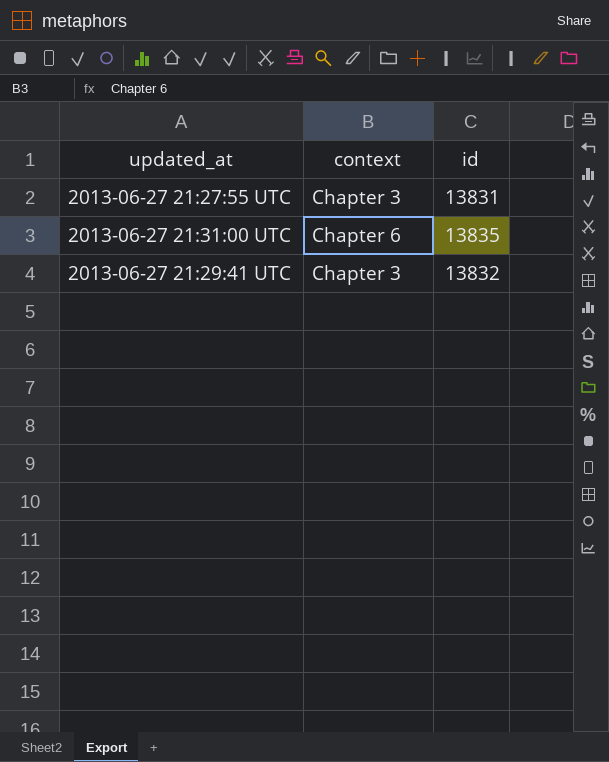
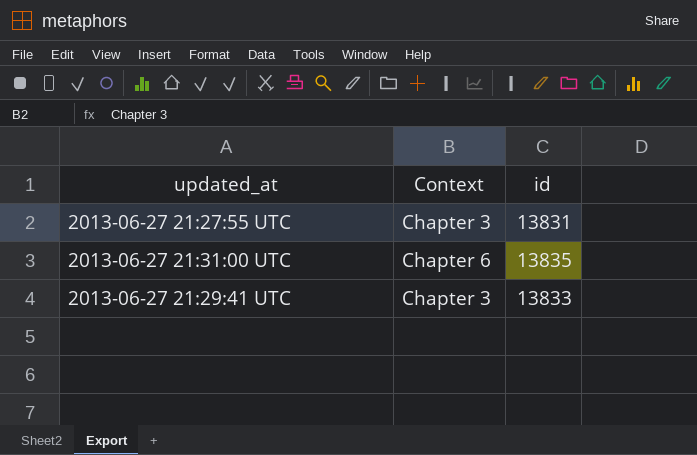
column name: context -> Context
2013-06-27 21:29:41 UTC | id: 13832 -> 13833

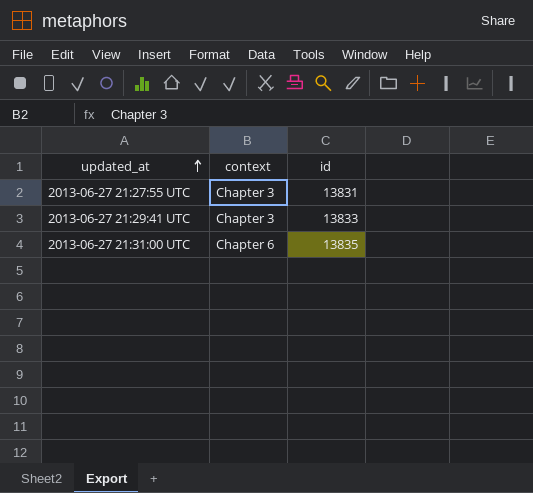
row order: none -> updated_at ascending
column name: Context -> context

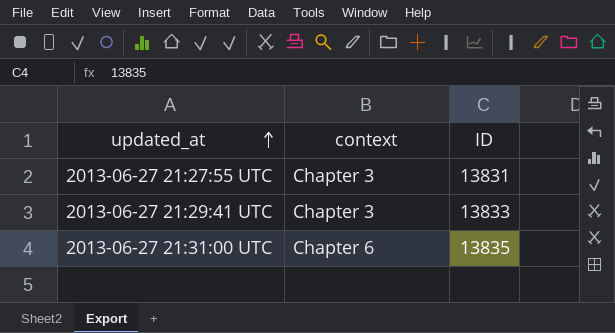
column name: id -> ID

